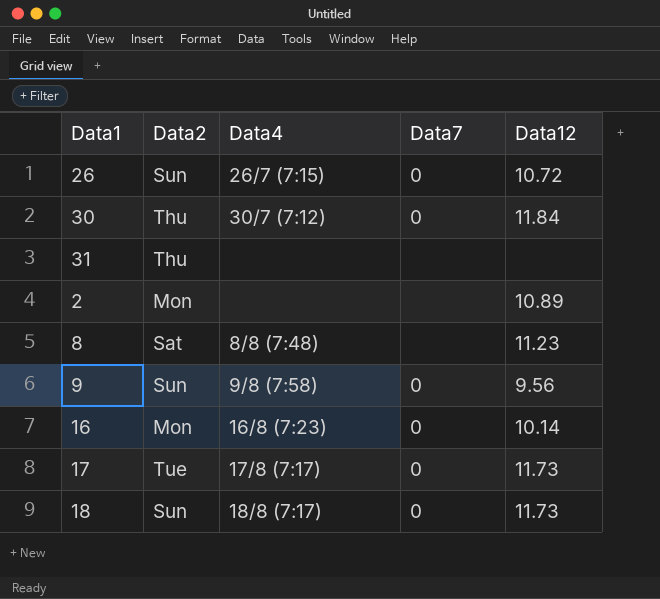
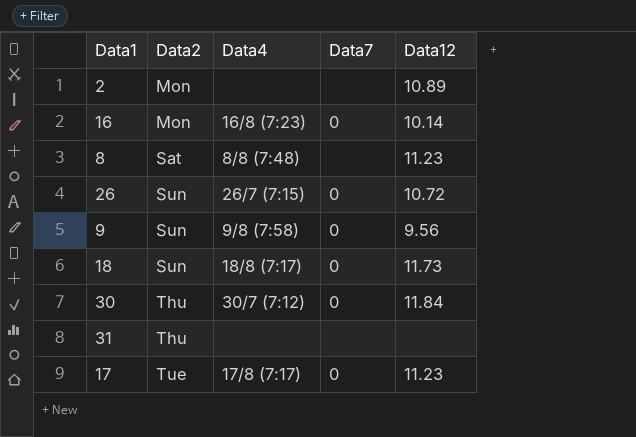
row order: none -> Data2 ascending
17 | Data12: 11.73 -> 11.23

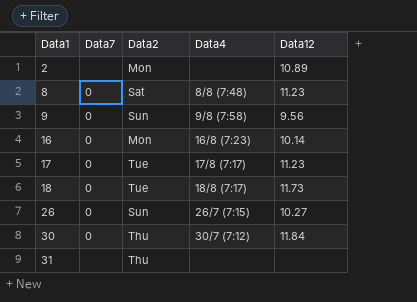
row order: Data2 ascending -> Data1 ascending
column Data7 | position: 4 -> 2
8 | Data7: none -> 0
18 | Data2: Sun -> Tue
26 | Data12: 10.72 -> 10.27

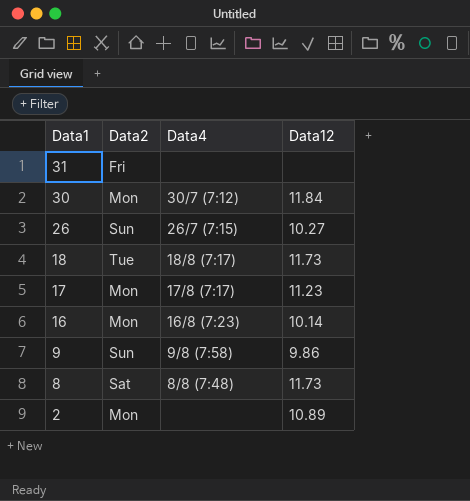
row order: Data1 ascending -> Data1 descending
column Data7 | position: 2 -> none
31 | Data2: Thu -> Fri
30 | Data2: Thu -> Mon
17 | Data2: Tue -> Mon
9 | Data12: 9.56 -> 9.86
8 | Data12: 11.23 -> 11.73

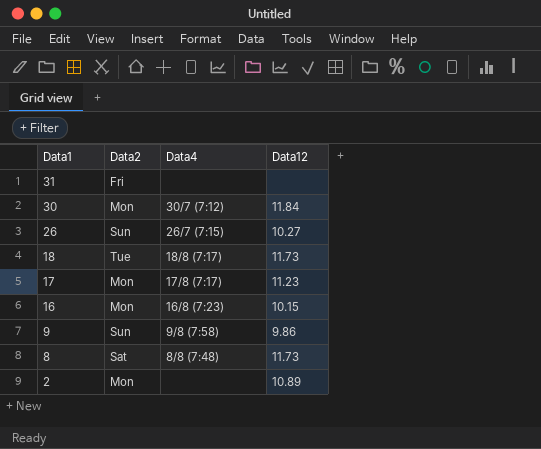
16 | Data12: 10.14 -> 10.15

